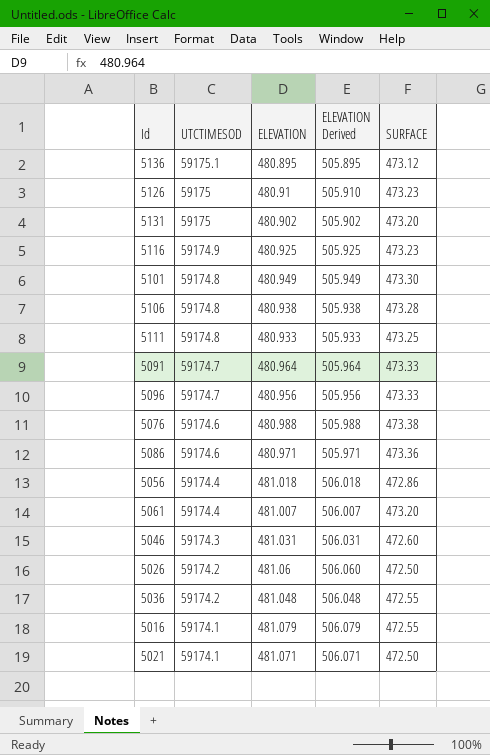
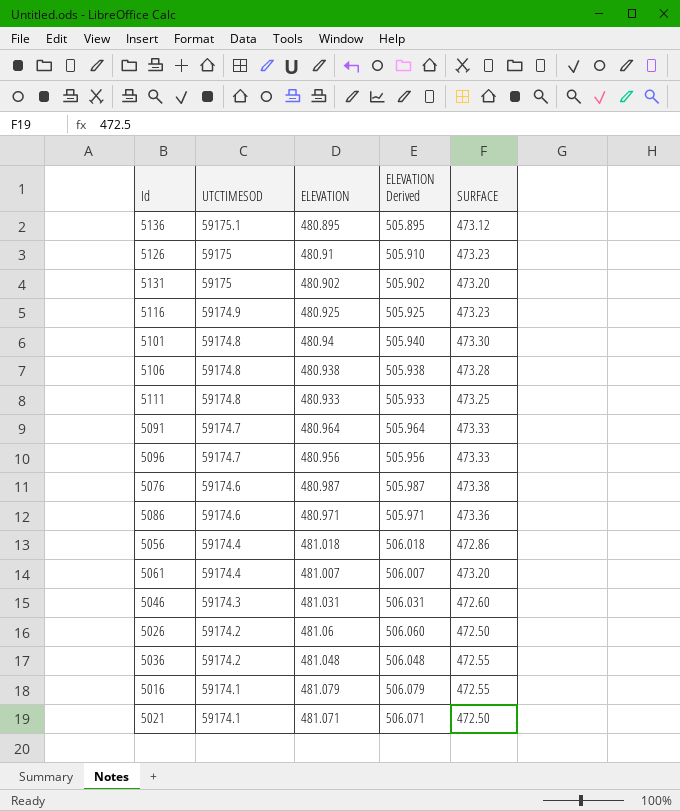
5101 | ELEVATION: 480.949 -> 480.94
5101 | ELEVATION Derived: 505.949 -> 505.940
5076 | ELEVATION: 480.988 -> 480.987
5076 | ELEVATION Derived: 505.988 -> 505.987

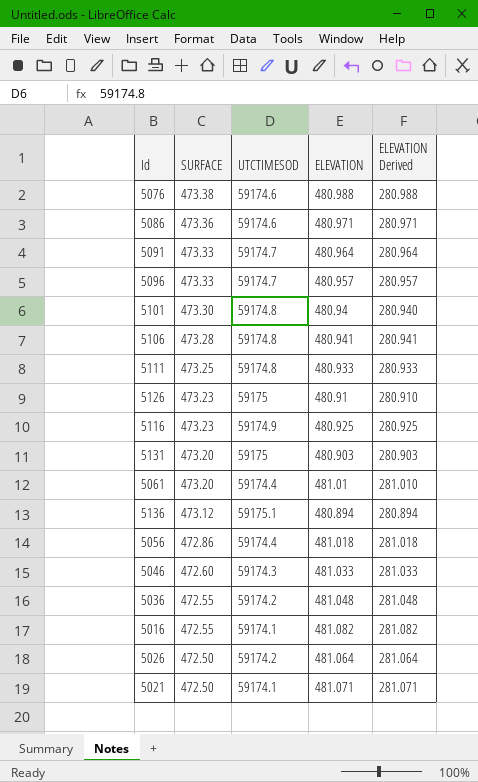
row order: UTCTIMESOD descending -> SURFACE descending
column SURFACE | position: 5 -> 2
column ELEVATION Derived | formula: [ELEVATION] + 25 -> [ELEVATION] - 200
5076 | ELEVATION: 480.987 -> 480.988
5096 | ELEVATION: 480.956 -> 480.957
5106 | ELEVATION: 480.938 -> 480.941
5131 | ELEVATION: 480.902 -> 480.903
5061 | ELEVATION: 481.007 -> 481.01
5136 | ELEVATION: 480.895 -> 480.894
5046 | ELEVATION: 481.031 -> 481.033
5016 | ELEVATION: 481.079 -> 481.082
5026 | ELEVATION: 481.06 -> 481.064

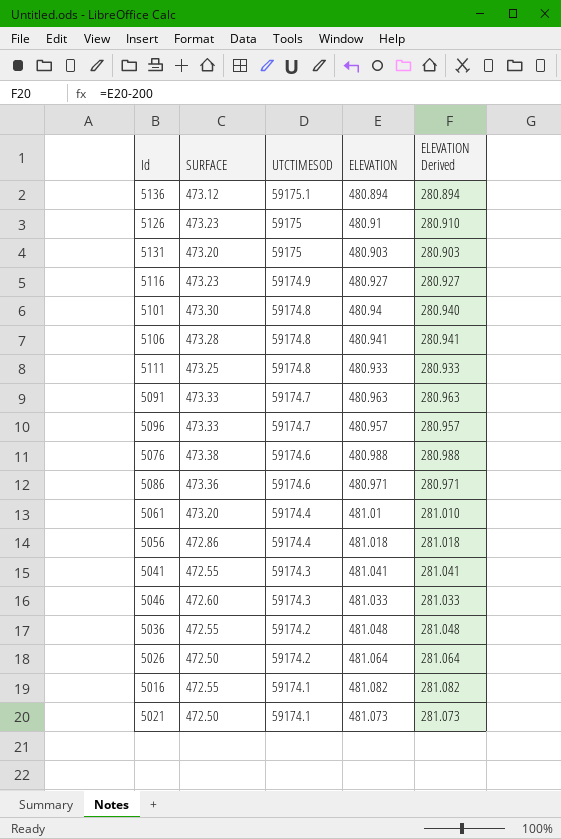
row order: SURFACE descending -> UTCTIMESOD descending
5116 | ELEVATION: 480.925 -> 480.927
5116 | ELEVATION Derived: 280.925 -> 280.927
5091 | ELEVATION: 480.964 -> 480.963
5091 | ELEVATION Derived: 280.964 -> 280.963
row 5041: none -> 472.55 | 59174.3 | 481.041 | 281.041
5021 | ELEVATION: 481.071 -> 481.073
5021 | ELEVATION Derived: 281.071 -> 281.073

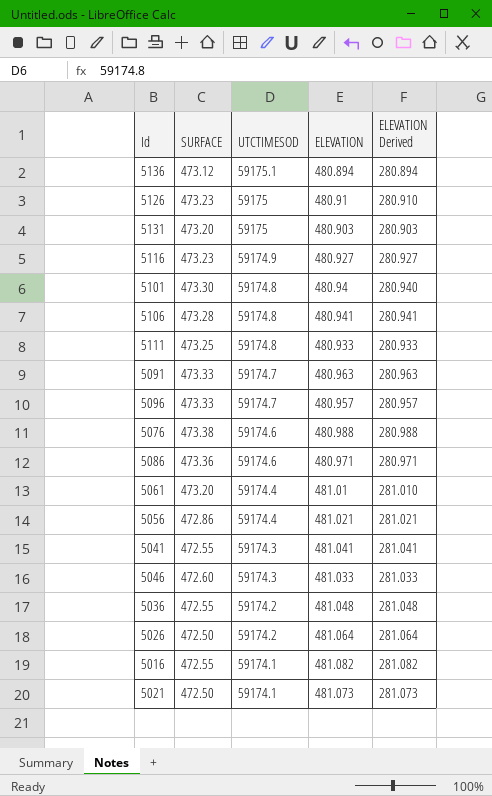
5056 | ELEVATION: 481.018 -> 481.021
5056 | ELEVATION Derived: 281.018 -> 281.021

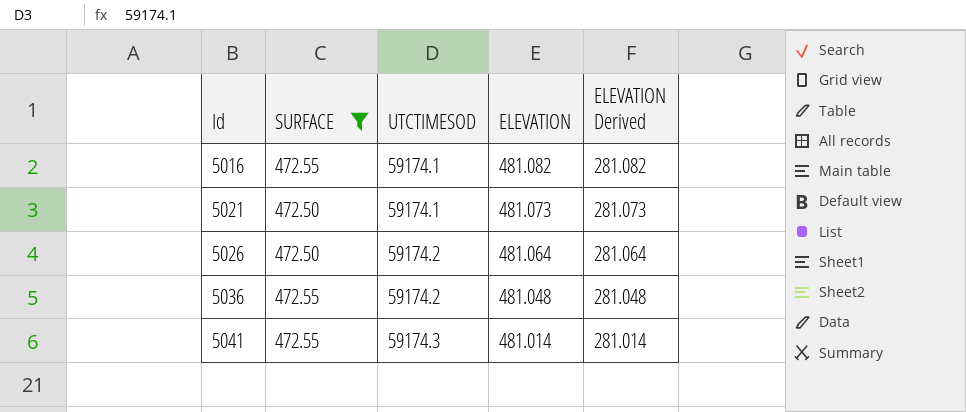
filter: none -> SURFACE <= 472.55
row order: UTCTIMESOD descending -> Id ascending
5041 | ELEVATION: 481.041 -> 481.014
5041 | ELEVATION Derived: 281.041 -> 281.014

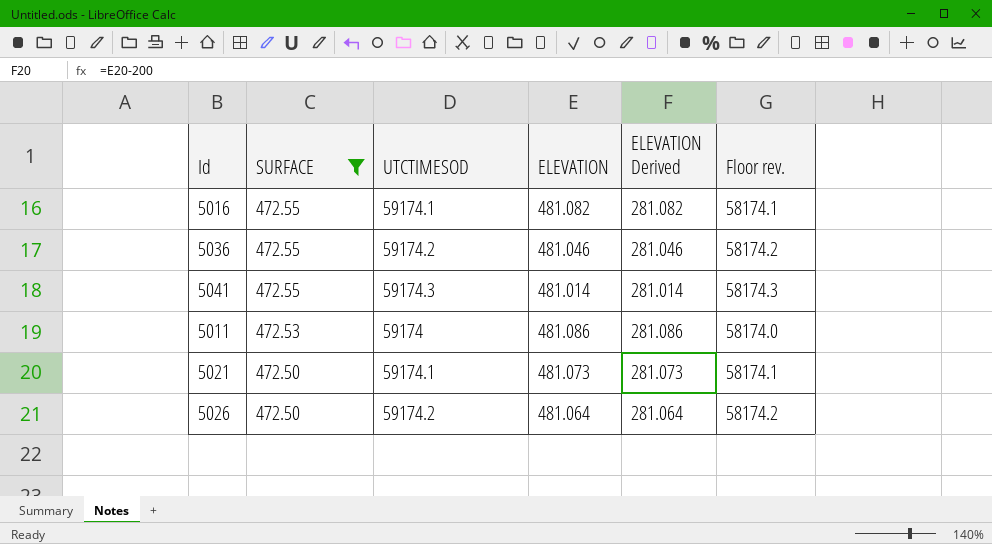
row order: Id ascending -> SURFACE descending
column Floor rev. | formula: none -> [UTCTIMESOD] - 1000
5036 | ELEVATION: 481.048 -> 481.046
5036 | ELEVATION Derived: 281.048 -> 281.046
row 5011: none -> 472.53 | 59174 | 481.086 | 281.086 | 58174.0

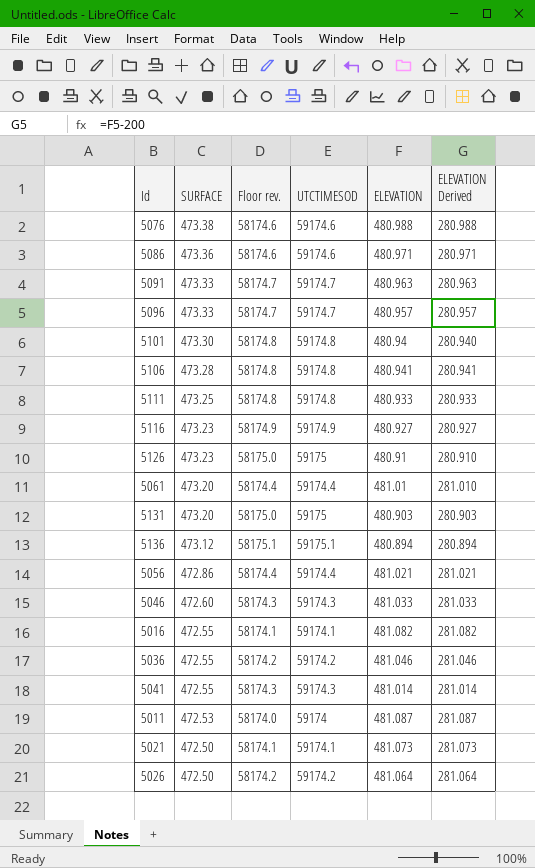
filter: SURFACE <= 472.55 -> none
column Floor rev. | position: 6 -> 3
5011 | ELEVATION: 481.086 -> 481.087
5011 | ELEVATION Derived: 281.086 -> 281.087

